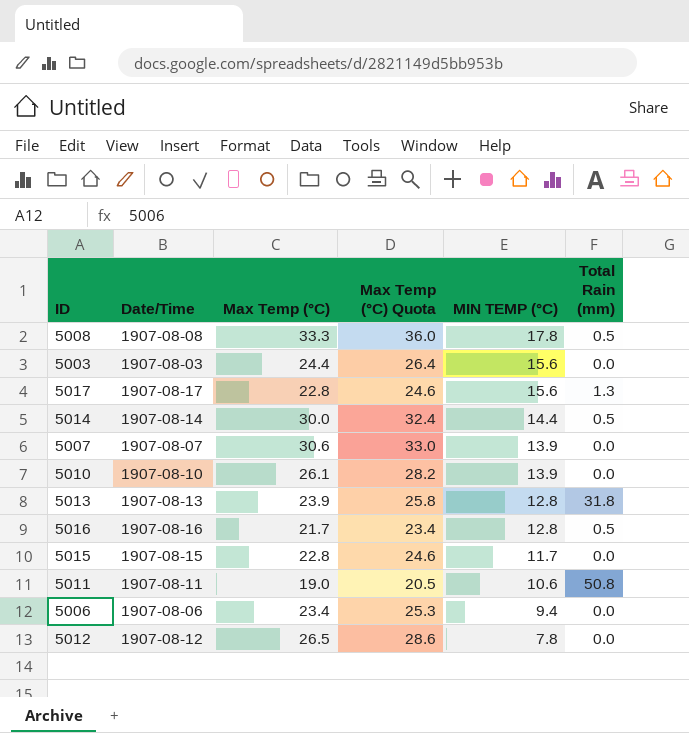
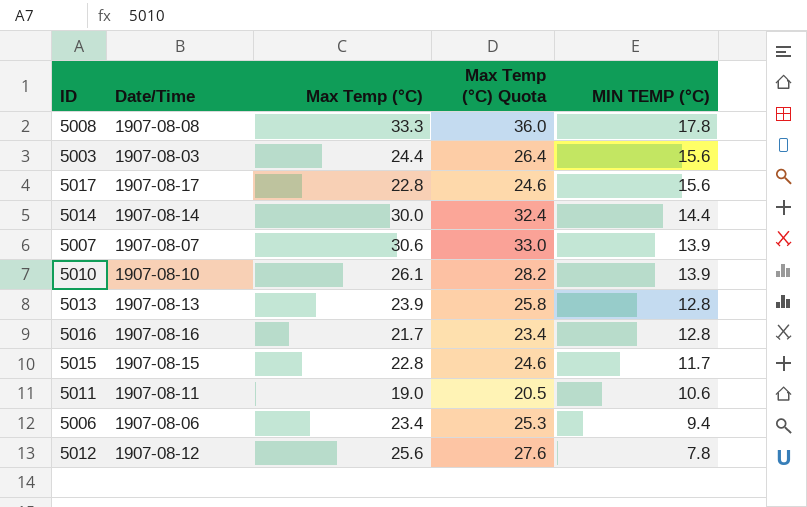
column Total Rain (mm) | position: 6 -> none
5012 | Max Temp (°C): 26.5 -> 25.6
5012 | Max Temp (°C) Quota: 28.6 -> 27.6

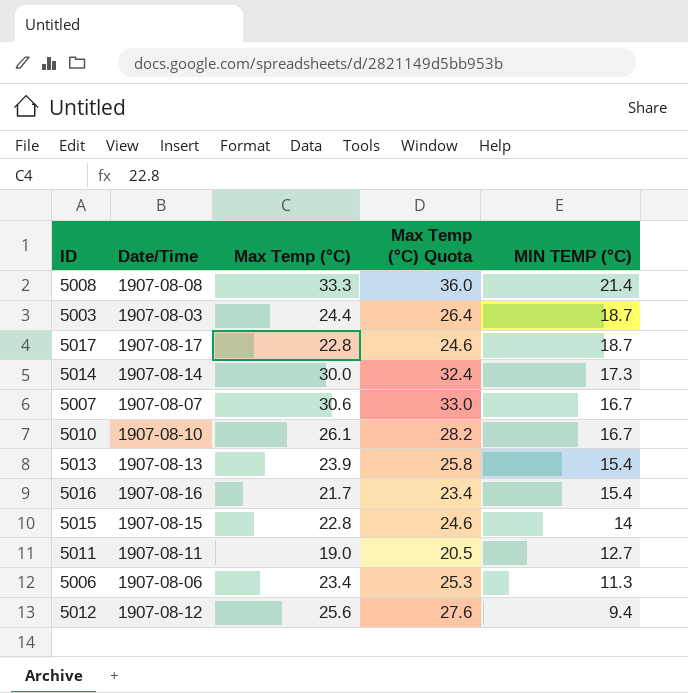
5008 | MIN TEMP (°C): 17.8 -> 21.4
5003 | MIN TEMP (°C): 15.6 -> 18.7
5017 | MIN TEMP (°C): 15.6 -> 18.7
5014 | MIN TEMP (°C): 14.4 -> 17.3
5007 | MIN TEMP (°C): 13.9 -> 16.7
5010 | MIN TEMP (°C): 13.9 -> 16.7
5013 | MIN TEMP (°C): 12.8 -> 15.4
5016 | MIN TEMP (°C): 12.8 -> 15.4
5015 | MIN TEMP (°C): 11.7 -> 14
5011 | MIN TEMP (°C): 10.6 -> 12.7
5006 | MIN TEMP (°C): 9.4 -> 11.3
5012 | MIN TEMP (°C): 7.8 -> 9.4

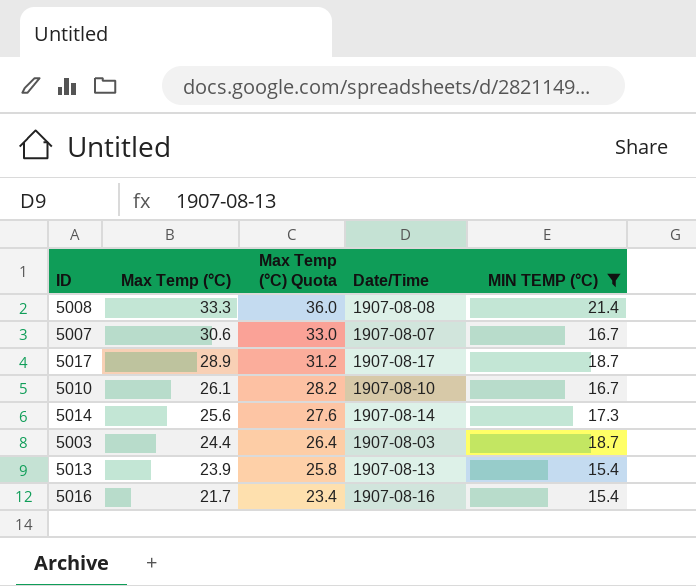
filter: none -> MIN TEMP (°C) >= 15.4
row order: MIN TEMP (°C) descending -> Max Temp (°C) descending
column Date/Time | position: 2 -> 4
5017 | Max Temp (°C): 22.8 -> 28.9
5017 | Max Temp (°C) Quota: 24.6 -> 31.2
5014 | Max Temp (°C): 30.0 -> 25.6
5014 | Max Temp (°C) Quota: 32.4 -> 27.6

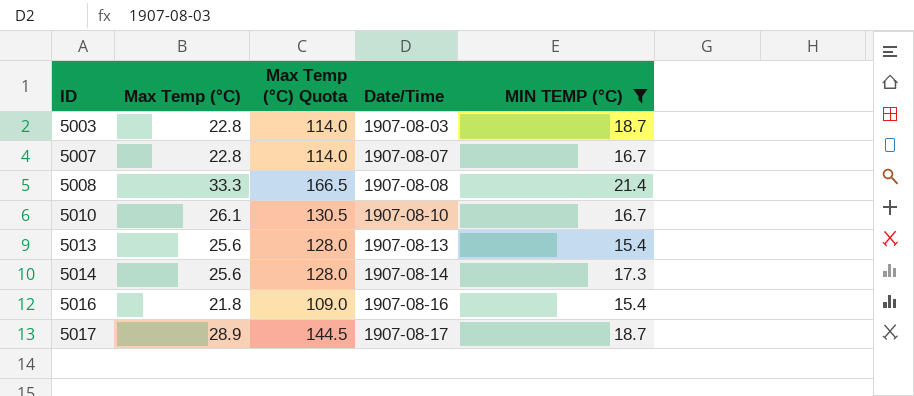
row order: Max Temp (°C) descending -> ID ascending
column Max Temp (°C) Quota | formula: [Max Temp (°C)] * 1.08 -> [Max Temp (°C)] * 5
5003 | Max Temp (°C): 24.4 -> 22.8
5007 | Max Temp (°C): 30.6 -> 22.8
5013 | Max Temp (°C): 23.9 -> 25.6
5016 | Max Temp (°C): 21.7 -> 21.8

